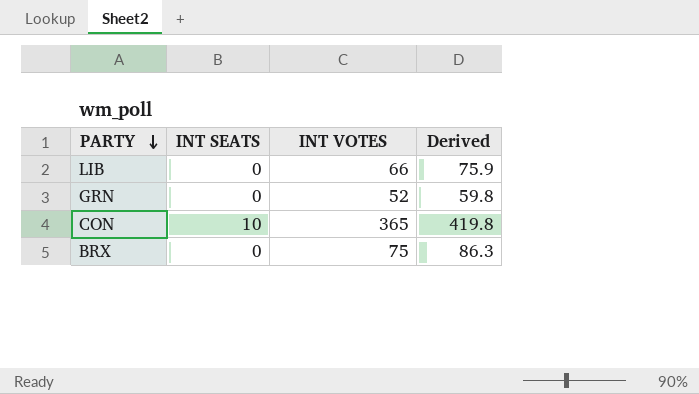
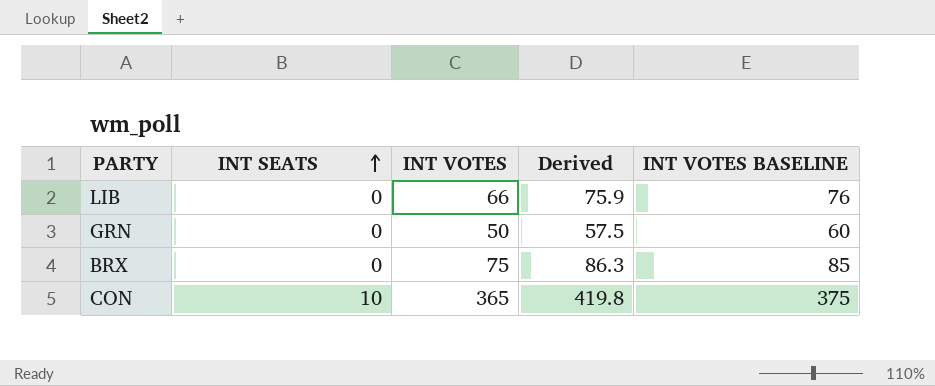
row order: PARTY descending -> INT SEATS ascending
column INT VOTES BASELINE | formula: none -> [INT VOTES] + 10
GRN | INT VOTES: 52 -> 50
GRN | Derived: 59.8 -> 57.5

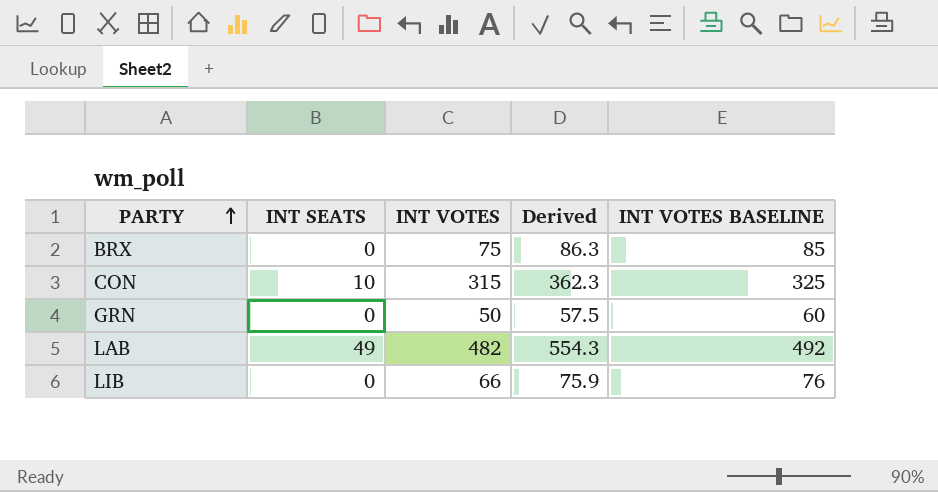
row order: INT SEATS ascending -> PARTY ascending
CON | INT VOTES: 365 -> 315
CON | Derived: 419.8 -> 362.3
CON | INT VOTES BASELINE: 375 -> 325
row LAB: none -> 49 | 482 | 554.3 | 492

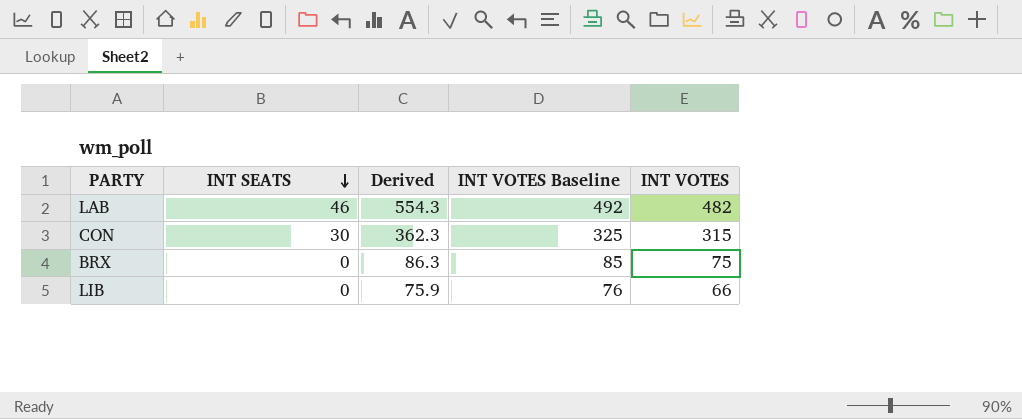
row order: PARTY ascending -> INT SEATS descending
column name: INT VOTES BASELINE -> INT VOTES Baseline
column INT VOTES | position: 3 -> 5
row GRN: 0 | 50 | 57.5 | 60 -> none
LAB | INT SEATS: 49 -> 46
CON | INT SEATS: 10 -> 30

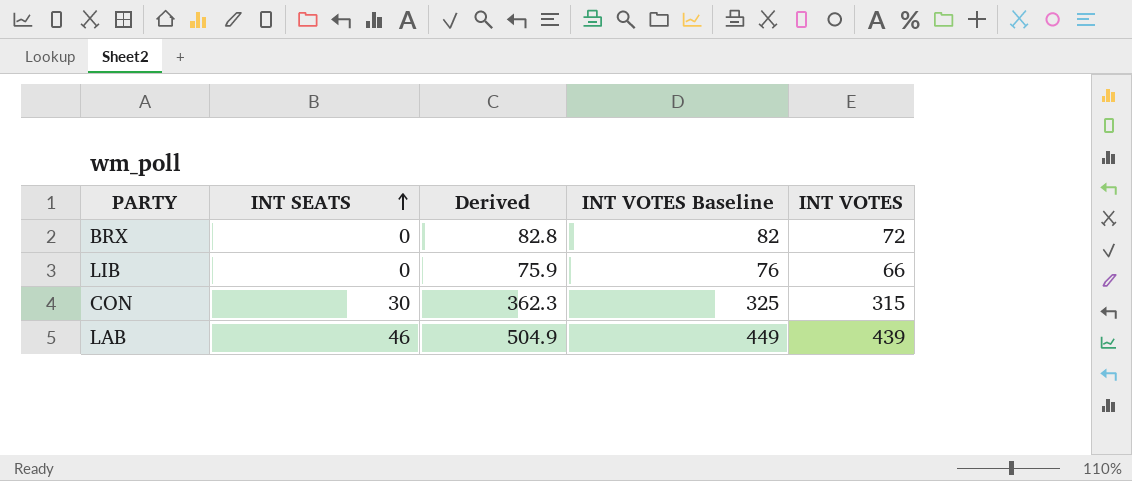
row order: INT SEATS descending -> INT SEATS ascending
BRX | Derived: 86.3 -> 82.8
BRX | INT VOTES Baseline: 85 -> 82
BRX | INT VOTES: 75 -> 72
LAB | Derived: 554.3 -> 504.9
LAB | INT VOTES Baseline: 492 -> 449
LAB | INT VOTES: 482 -> 439

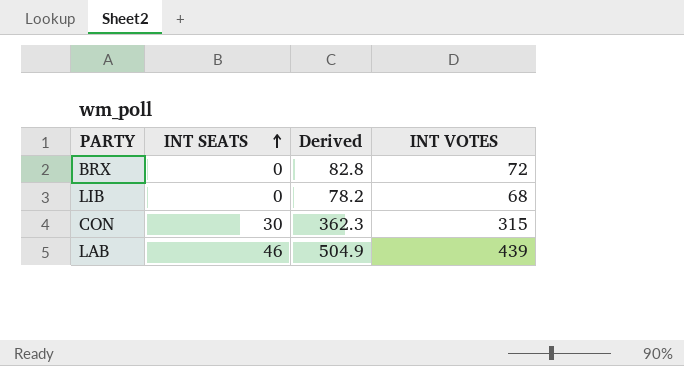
column INT VOTES Baseline | formula: [INT VOTES] + 10 -> none
LIB | Derived: 75.9 -> 78.2
LIB | INT VOTES: 66 -> 68

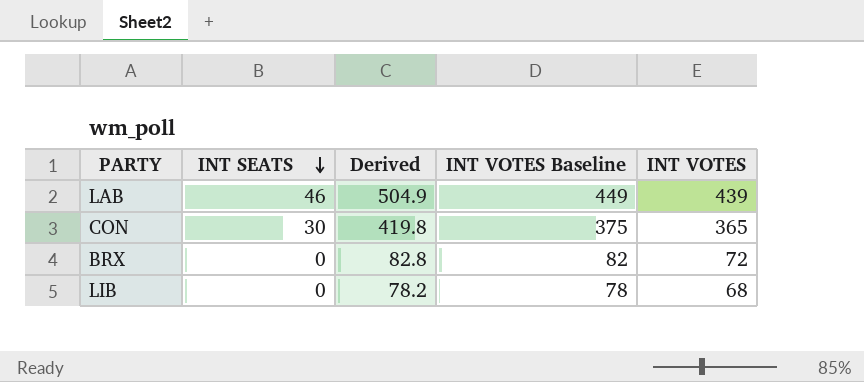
row order: INT SEATS ascending -> INT SEATS descending
column INT VOTES Baseline | formula: none -> [INT VOTES] + 10
CON | Derived: 362.3 -> 419.8
CON | INT VOTES: 315 -> 365

